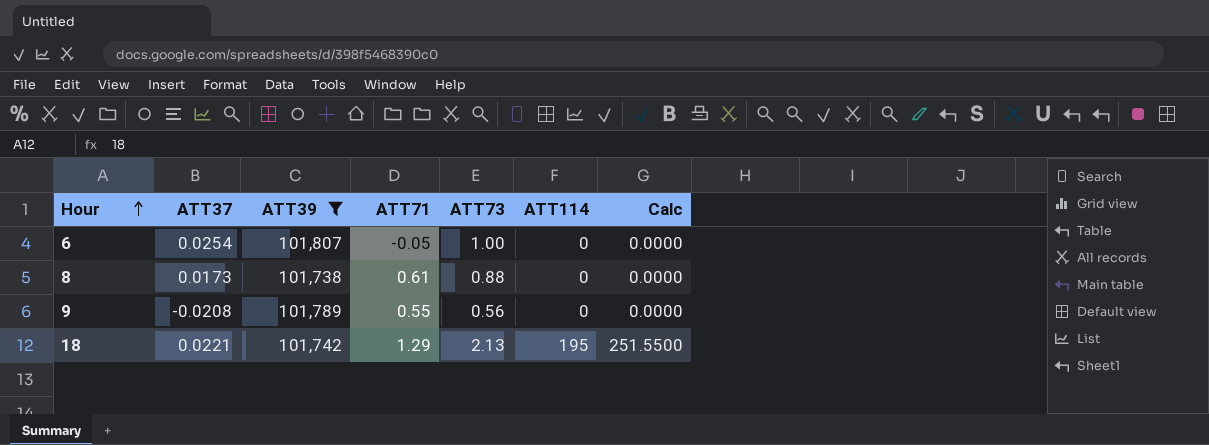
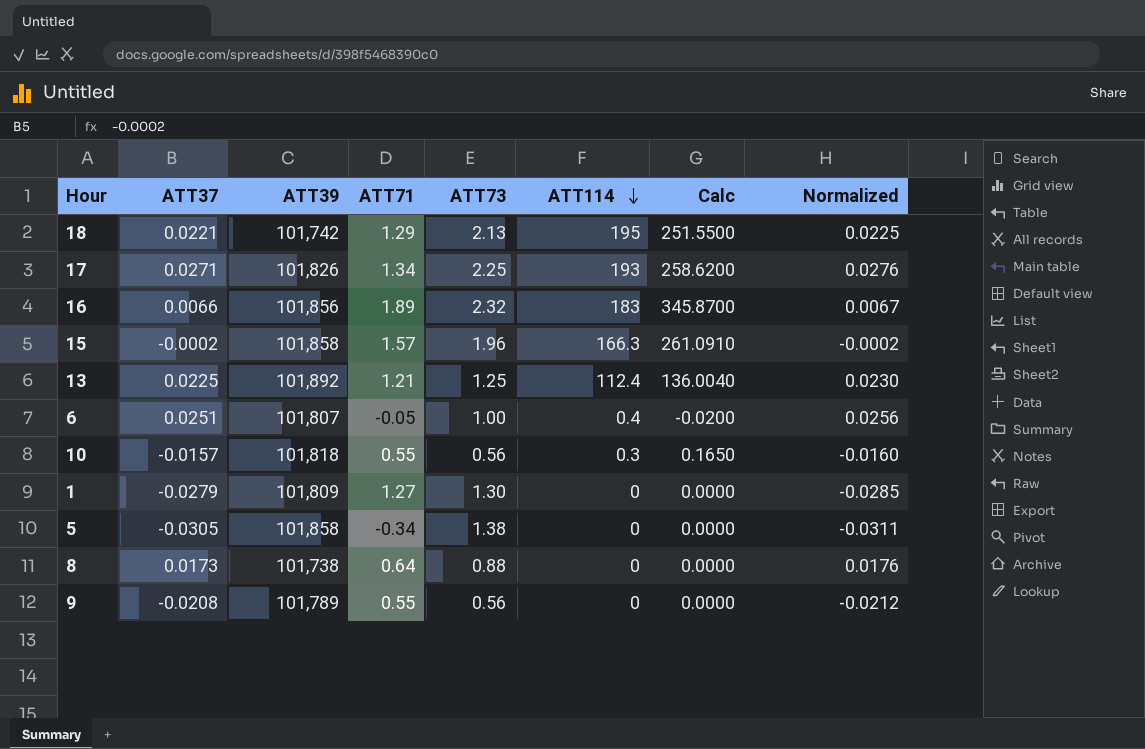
filter: ATT39 <= 101,807 -> none
row order: Hour ascending -> ATT114 descending
column Normalized | formula: none -> [ATT37] * 1.02
6 | ATT37: 0.0254 -> 0.0251
6 | ATT114: 0 -> 0.4
6 | Calc: 0.0000 -> -0.0200
8 | ATT71: 0.61 -> 0.64

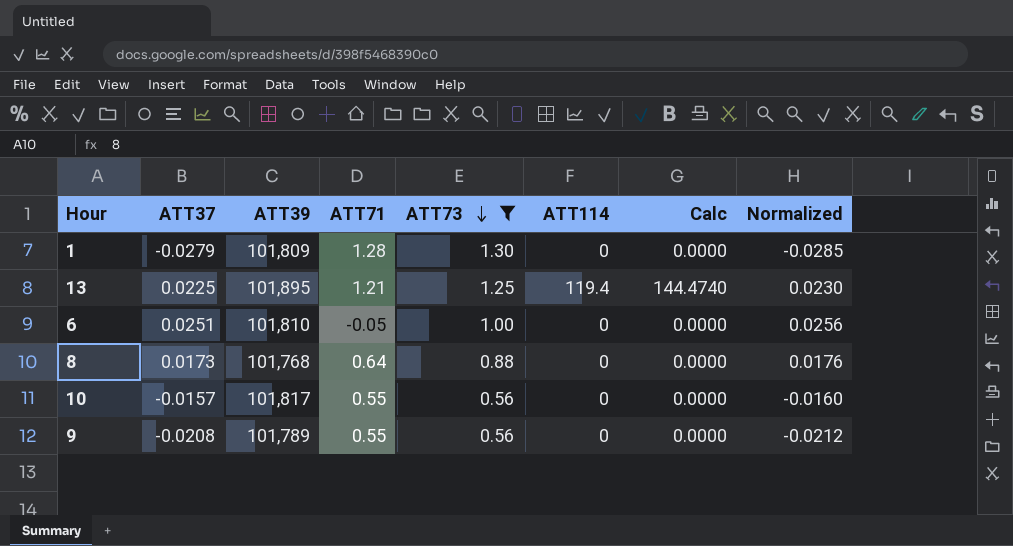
filter: none -> ATT73 <= 1.30
row order: ATT114 descending -> ATT73 descending
1 | ATT71: 1.27 -> 1.28
13 | ATT39: 101,892 -> 101,895
13 | ATT114: 112.4 -> 119.4
13 | Calc: 136.0040 -> 144.4740
6 | ATT39: 101,807 -> 101,810
6 | ATT114: 0.4 -> 0
6 | Calc: -0.0200 -> 0.0000
8 | ATT39: 101,738 -> 101,768
10 | ATT39: 101,818 -> 101,817
10 | ATT114: 0.3 -> 0
10 | Calc: 0.1650 -> 0.0000

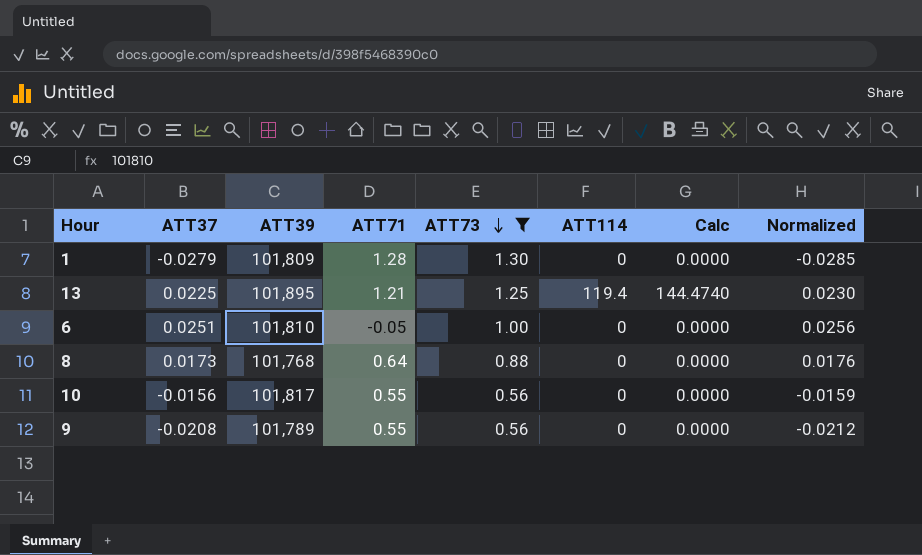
10 | ATT37: -0.0157 -> -0.0156
10 | Normalized: -0.0160 -> -0.0159

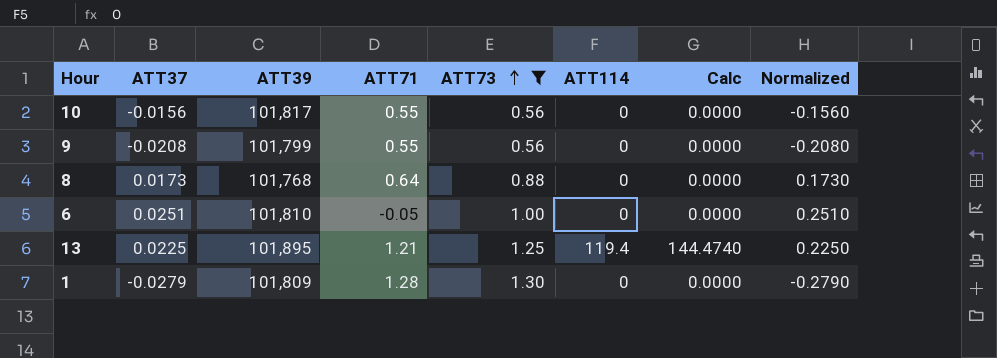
row order: ATT73 descending -> ATT73 ascending
column Normalized | formula: [ATT37] * 1.02 -> [ATT37] * 10
9 | ATT39: 101,789 -> 101,799

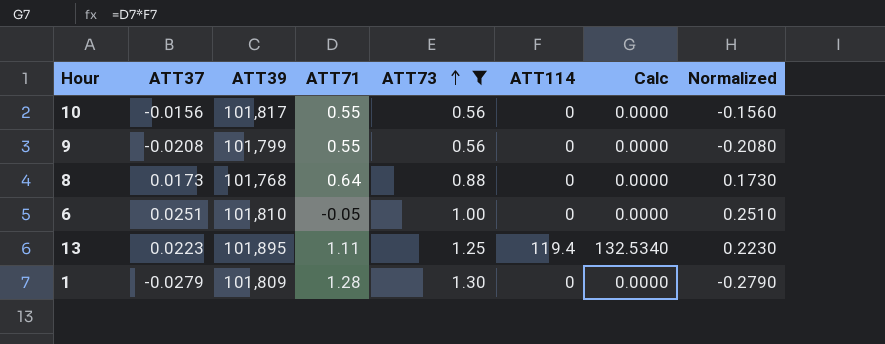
13 | ATT37: 0.0225 -> 0.0223
13 | ATT71: 1.21 -> 1.11
13 | Calc: 144.4740 -> 132.5340
13 | Normalized: 0.2250 -> 0.2230

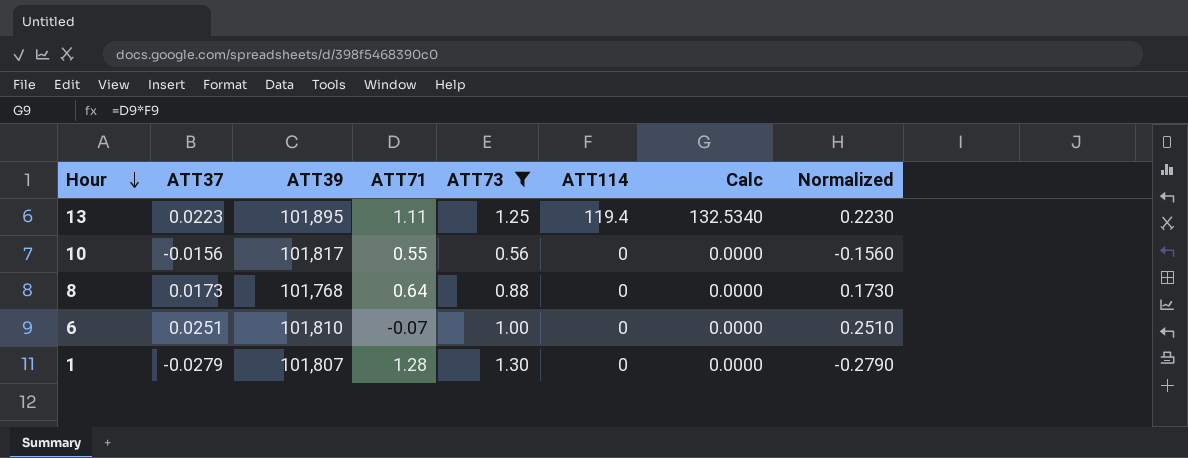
row order: ATT73 ascending -> Hour descending
row 9: -0.0208 | 101,799 | 0.55 | 0.56 | 0 | 0.0000 | -0.2080 -> none
6 | ATT71: -0.05 -> -0.07
1 | ATT39: 101,809 -> 101,807

